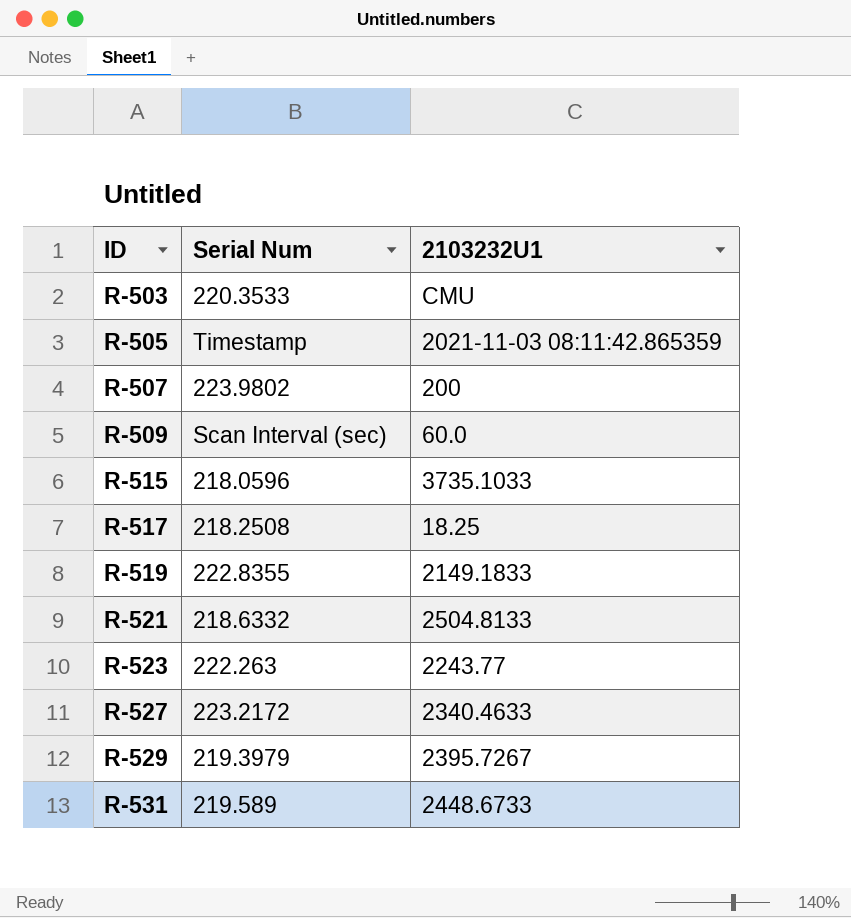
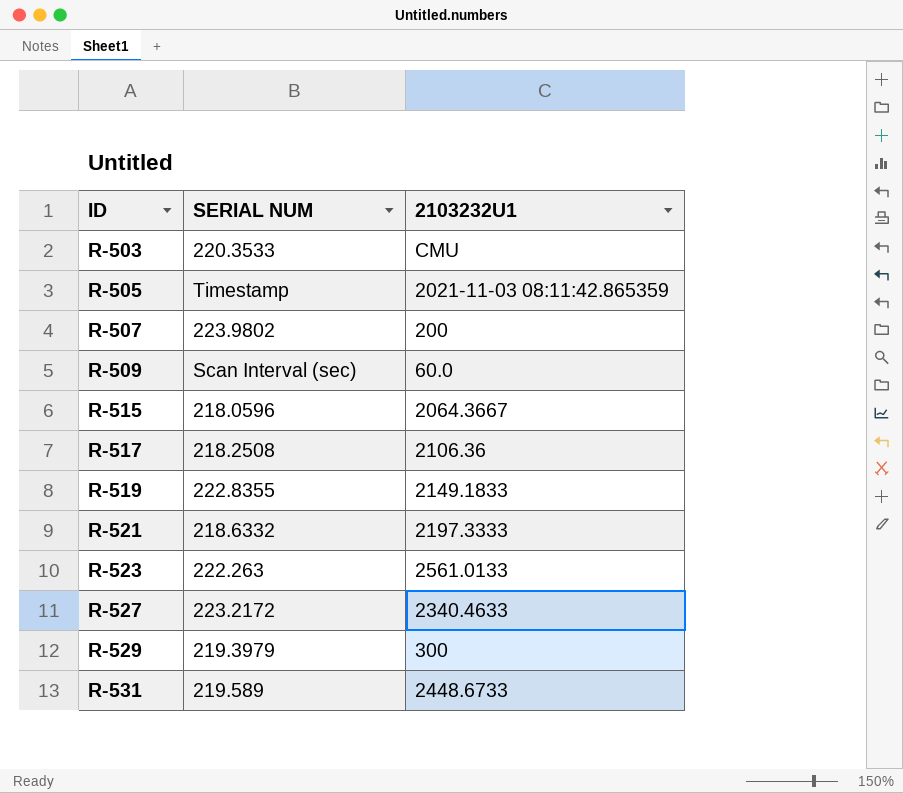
column name: Serial Num -> SERIAL NUM
R-515 | 2103232U1: 3735.1033 -> 2064.3667
R-517 | 2103232U1: 18.25 -> 2106.36
R-521 | 2103232U1: 2504.8133 -> 2197.3333
R-523 | 2103232U1: 2243.77 -> 2561.0133
R-529 | 2103232U1: 2395.7267 -> 300

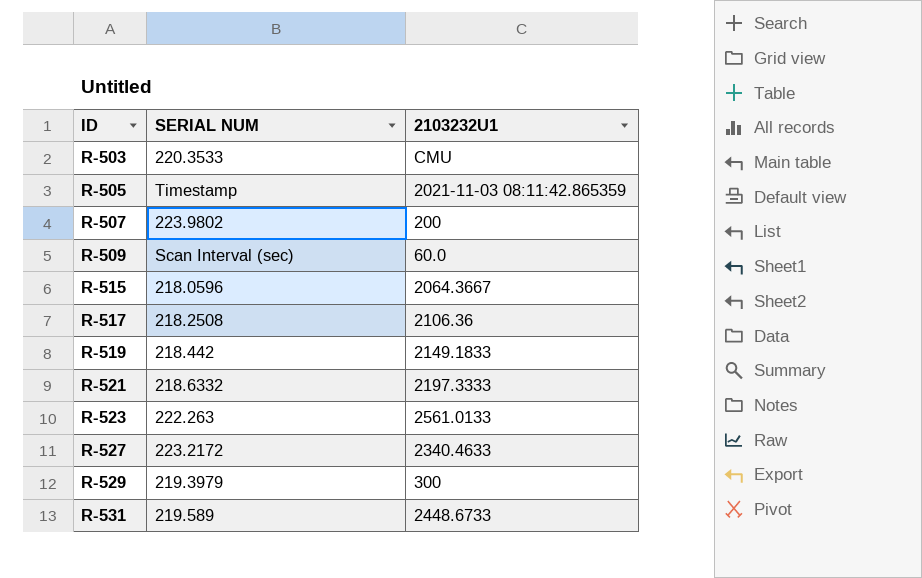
R-519 | SERIAL NUM: 222.8355 -> 218.442

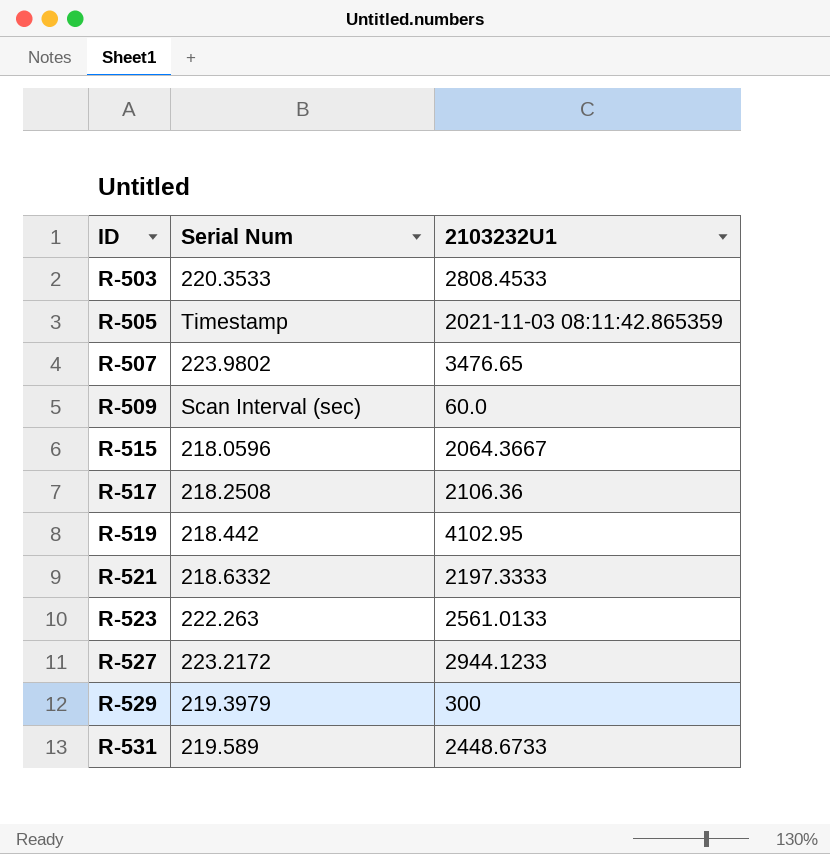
column name: SERIAL NUM -> Serial Num
R-503 | 2103232U1: CMU -> 2808.4533
R-507 | 2103232U1: 200 -> 3476.65
R-519 | 2103232U1: 2149.1833 -> 4102.95
R-527 | 2103232U1: 2340.4633 -> 2944.1233

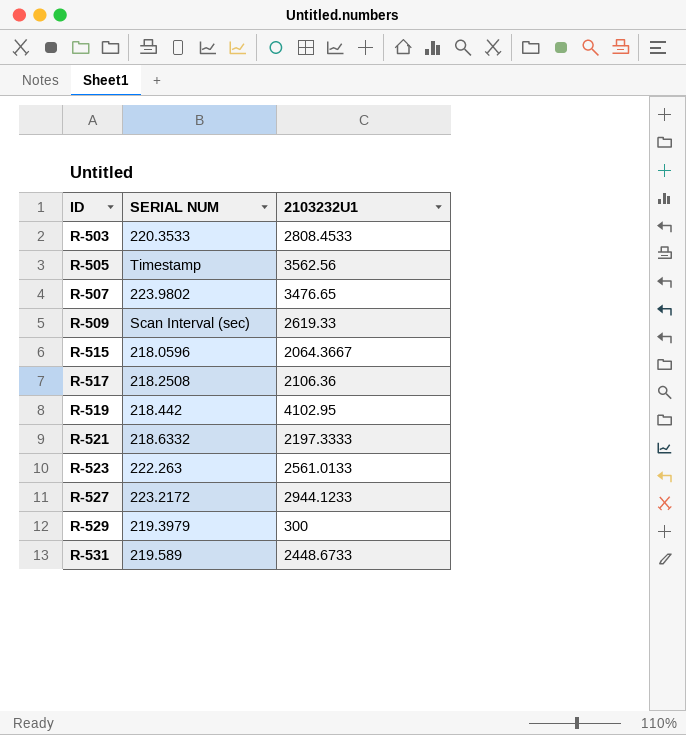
column name: Serial Num -> SERIAL NUM
R-505 | 2103232U1: 2021-11-03 08:11:42.865359 -> 3562.56
R-509 | 2103232U1: 60.0 -> 2619.33

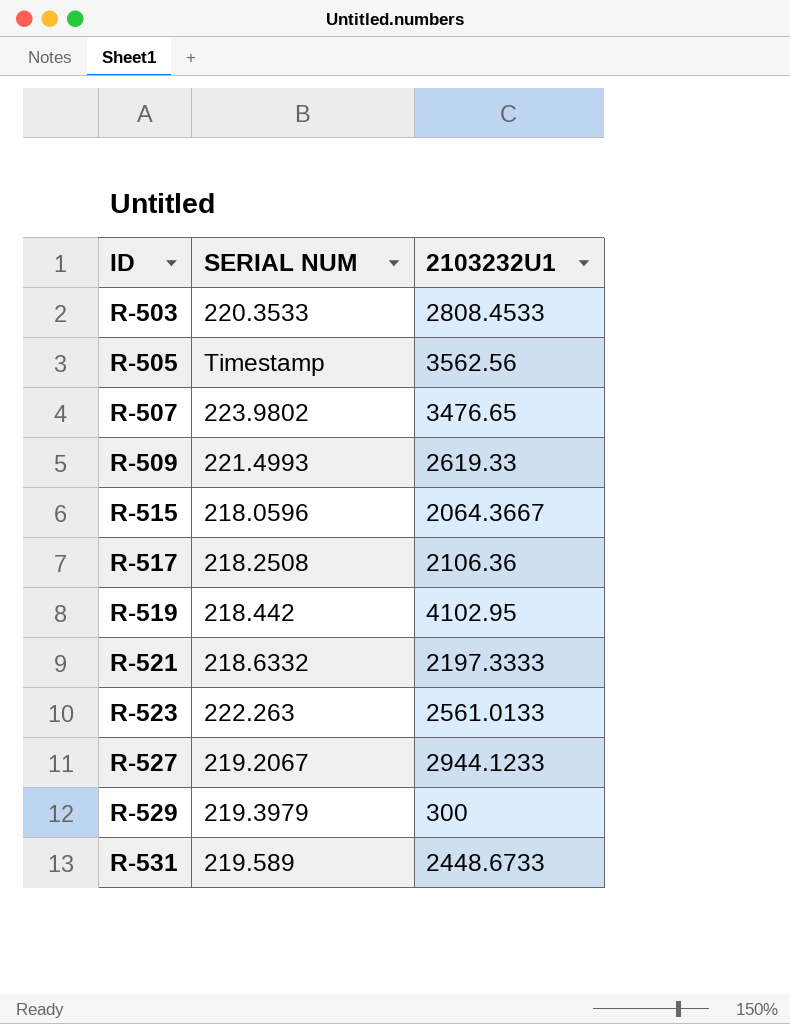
R-509 | SERIAL NUM: Scan Interval (sec) -> 221.4993
R-527 | SERIAL NUM: 223.2172 -> 219.2067

